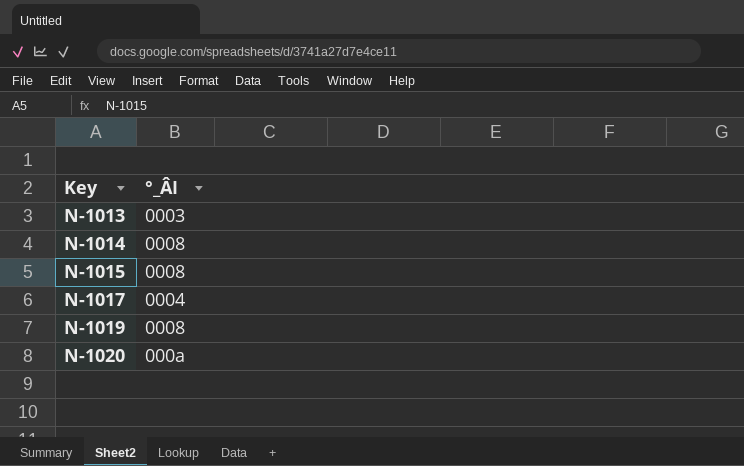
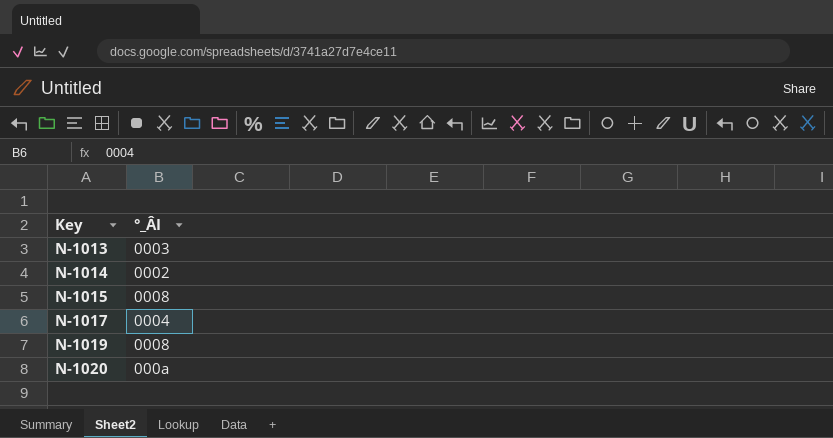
N-1014 | °_ÂI: 0008 -> 0002

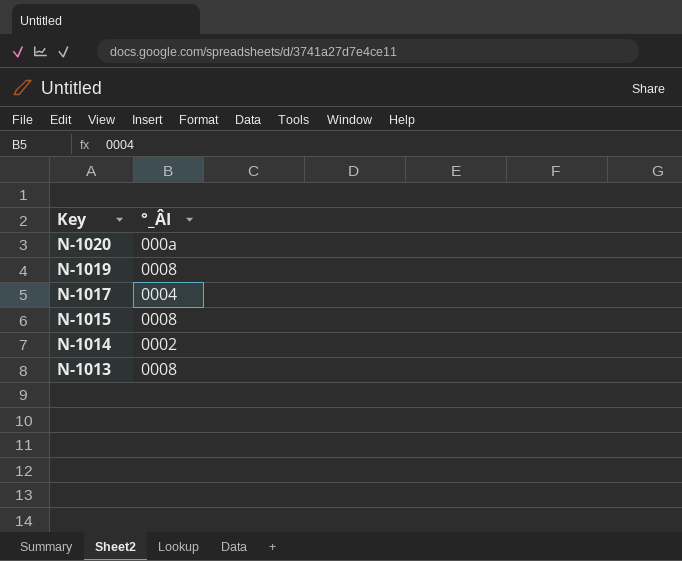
row order: Key ascending -> Key descending
N-1013 | °_ÂI: 0003 -> 0008

